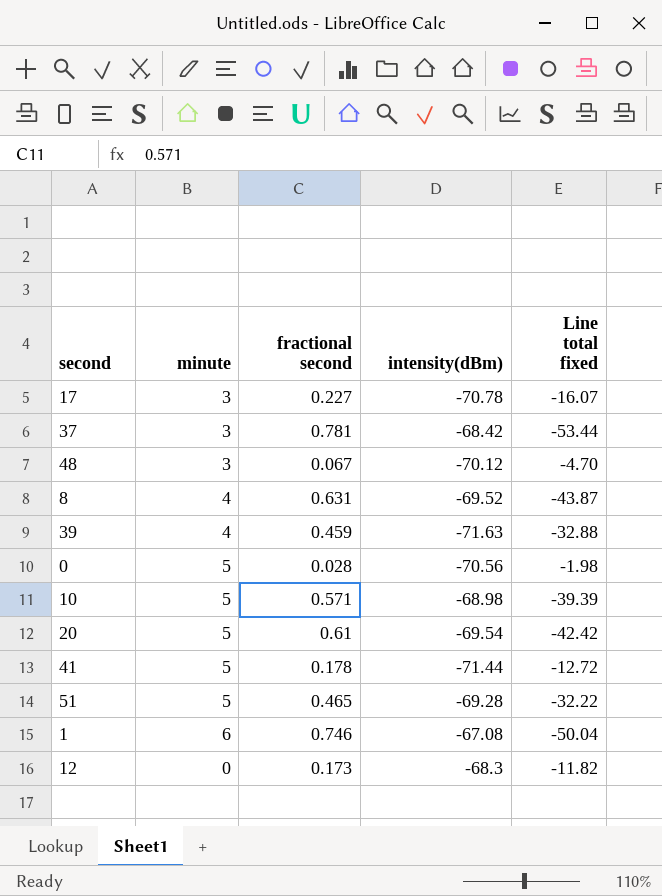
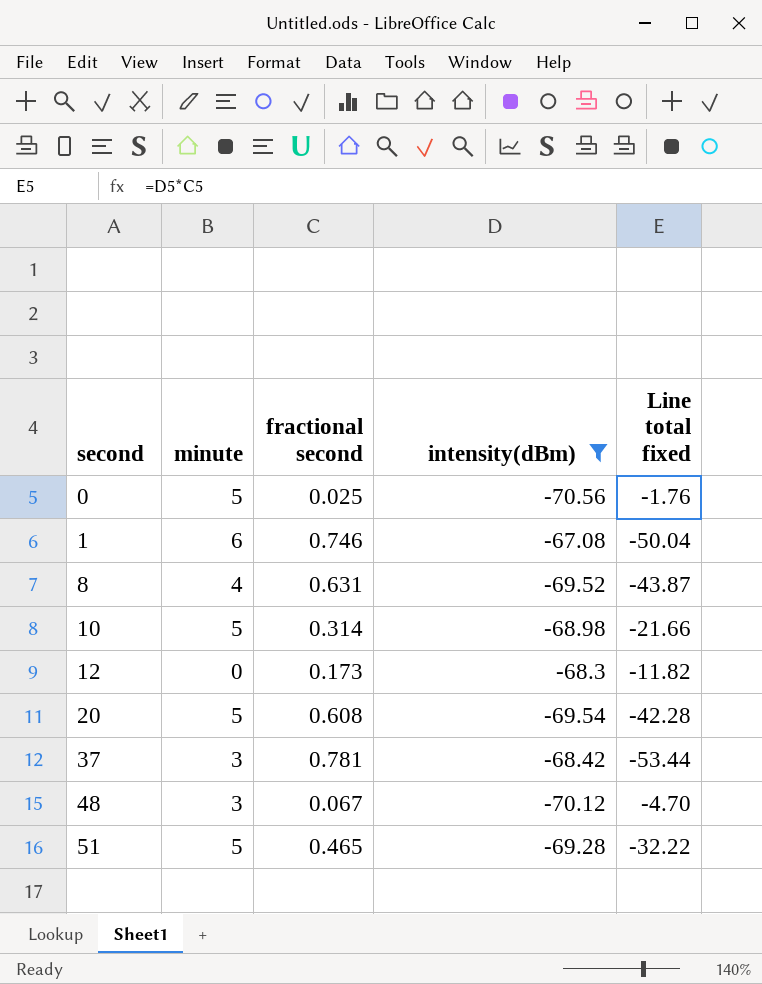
filter: none -> intensity(dBm) >= -70.56
row order: none -> second ascending
0 | fractional second: 0.028 -> 0.025
0 | Line total fixed: -1.98 -> -1.76
10 | fractional second: 0.571 -> 0.314
10 | Line total fixed: -39.39 -> -21.66
20 | fractional second: 0.61 -> 0.608
20 | Line total fixed: -42.42 -> -42.28

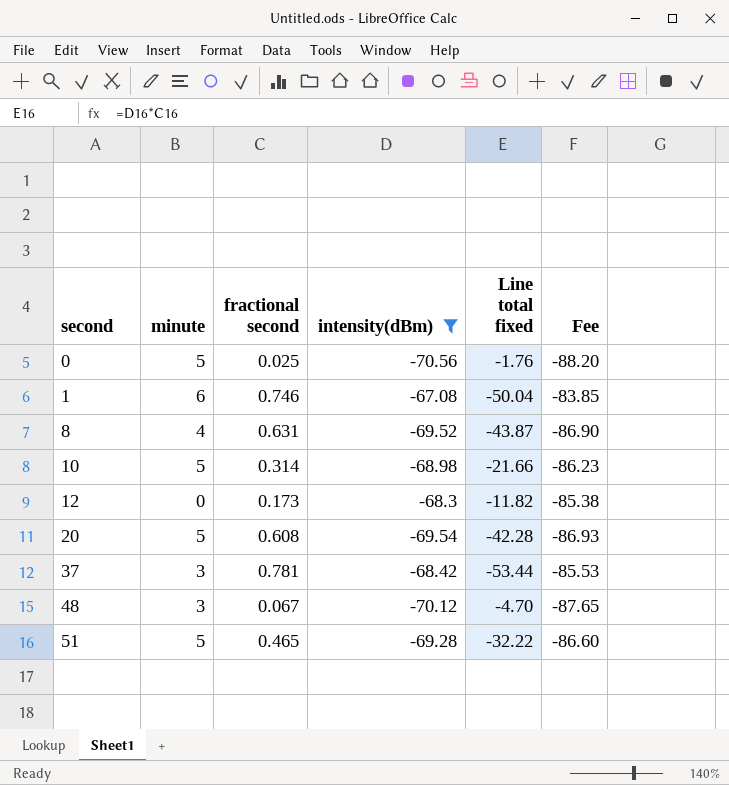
column Fee | formula: none -> [intensity(dBm)] * 1.25

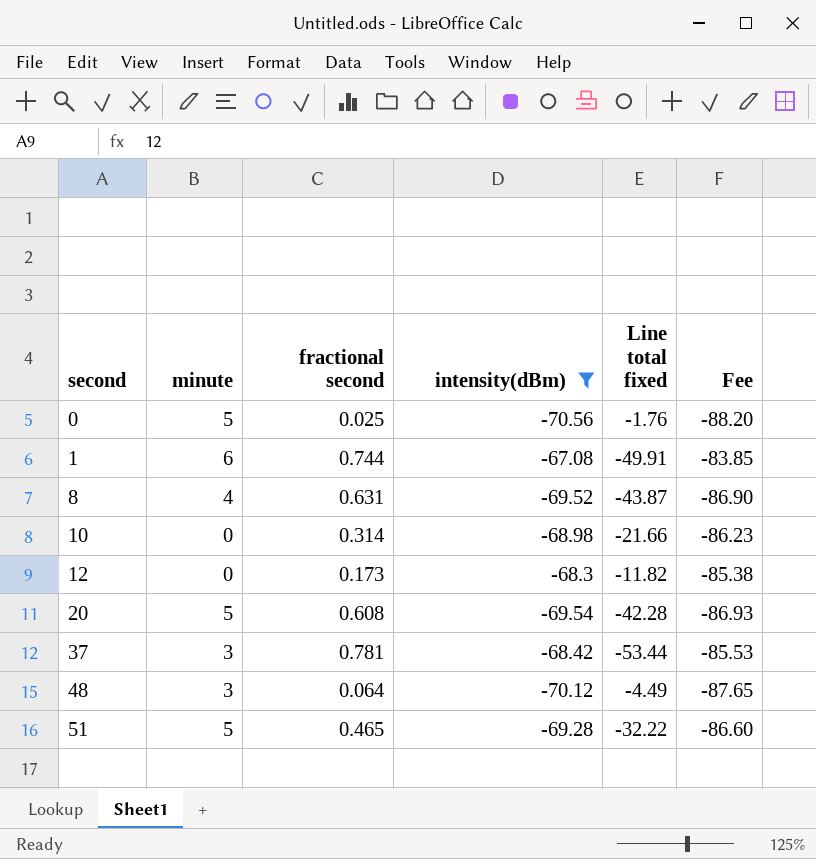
1 | fractional second: 0.746 -> 0.744
1 | Line total fixed: -50.04 -> -49.91
10 | minute: 5 -> 0
48 | fractional second: 0.067 -> 0.064
48 | Line total fixed: -4.70 -> -4.49

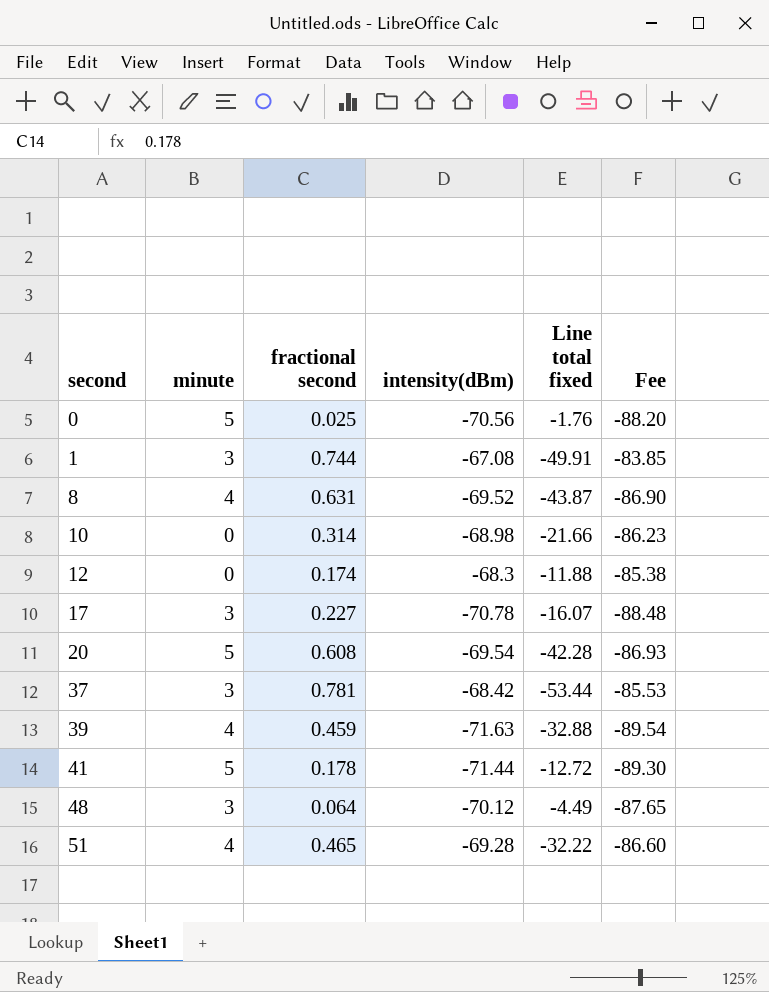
filter: intensity(dBm) >= -70.56 -> none
1 | minute: 6 -> 3
12 | fractional second: 0.173 -> 0.174
12 | Line total fixed: -11.82 -> -11.88
51 | minute: 5 -> 4

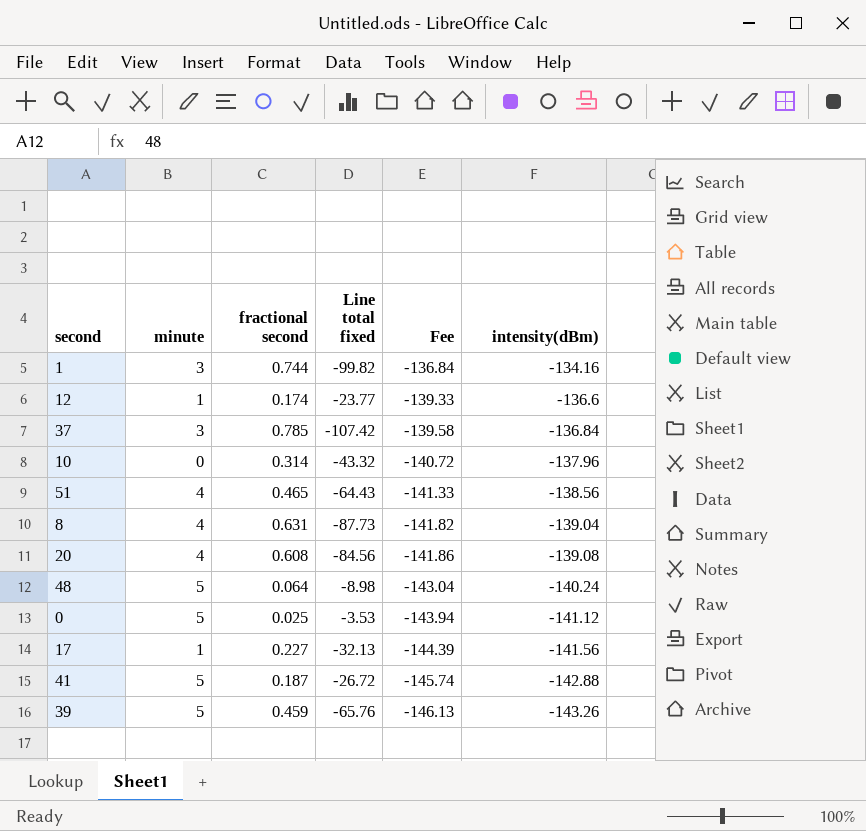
row order: second ascending -> Fee descending
column Fee | formula: [intensity(dBm)] * 1.25 -> [intensity(dBm)] * 1.02
column intensity(dBm) | position: 4 -> 6
1 | Line total fixed: -49.91 -> -99.82
1 | intensity(dBm): -67.08 -> -134.16
12 | minute: 0 -> 1
12 | Line total fixed: -11.88 -> -23.77
12 | intensity(dBm): -68.3 -> -136.6
37 | fractional second: 0.781 -> 0.785
37 | Line total fixed: -53.44 -> -107.42
37 | intensity(dBm): -68.42 -> -136.84
10 | Line total fixed: -21.66 -> -43.32
10 | intensity(dBm): -68.98 -> -137.96
51 | Line total fixed: -32.22 -> -64.43
51 | intensity(dBm): -69.28 -> -138.56
8 | Line total fixed: -43.87 -> -87.73
8 | intensity(dBm): -69.52 -> -139.04
20 | minute: 5 -> 4
20 | Line total fixed: -42.28 -> -84.56
20 | intensity(dBm): -69.54 -> -139.08
48 | minute: 3 -> 5
48 | Line total fixed: -4.49 -> -8.98
48 | intensity(dBm): -70.12 -> -140.24
0 | Line total fixed: -1.76 -> -3.53
0 | intensity(dBm): -70.56 -> -141.12
17 | minute: 3 -> 1
17 | Line total fixed: -16.07 -> -32.13
17 | intensity(dBm): -70.78 -> -141.56
41 | fractional second: 0.178 -> 0.187
41 | Line total fixed: -12.72 -> -26.72
41 | intensity(dBm): -71.44 -> -142.88
39 | minute: 4 -> 5
39 | Line total fixed: -32.88 -> -65.76
39 | intensity(dBm): -71.63 -> -143.26

